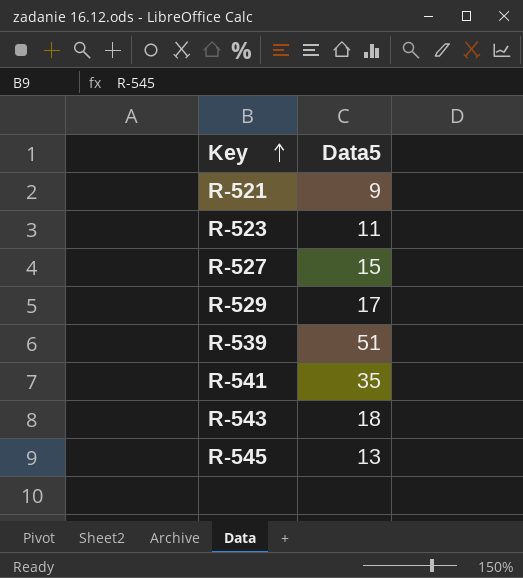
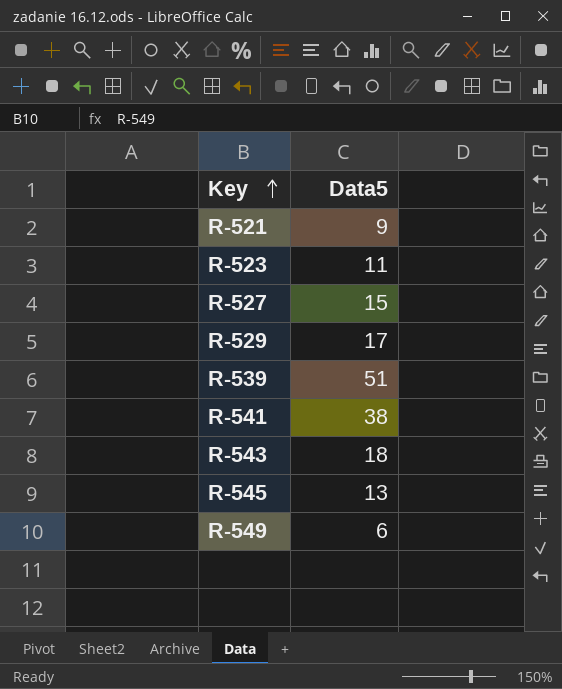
R-541 | Data5: 35 -> 38
row R-549: none -> 6

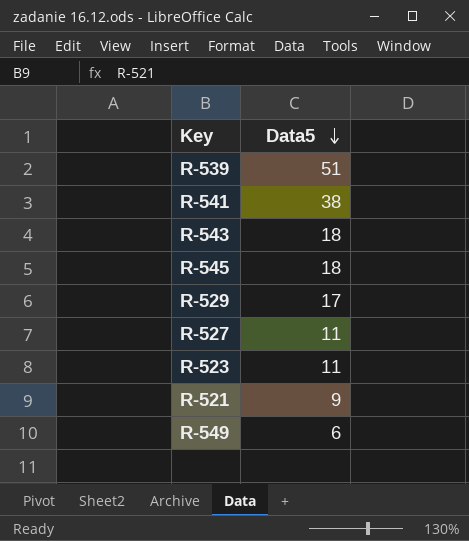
row order: Key ascending -> Data5 descending
R-545 | Data5: 13 -> 18
R-527 | Data5: 15 -> 11

